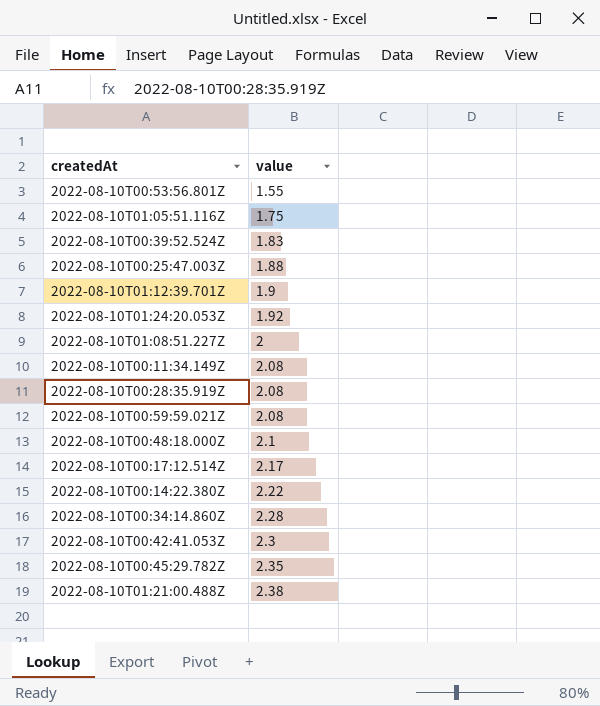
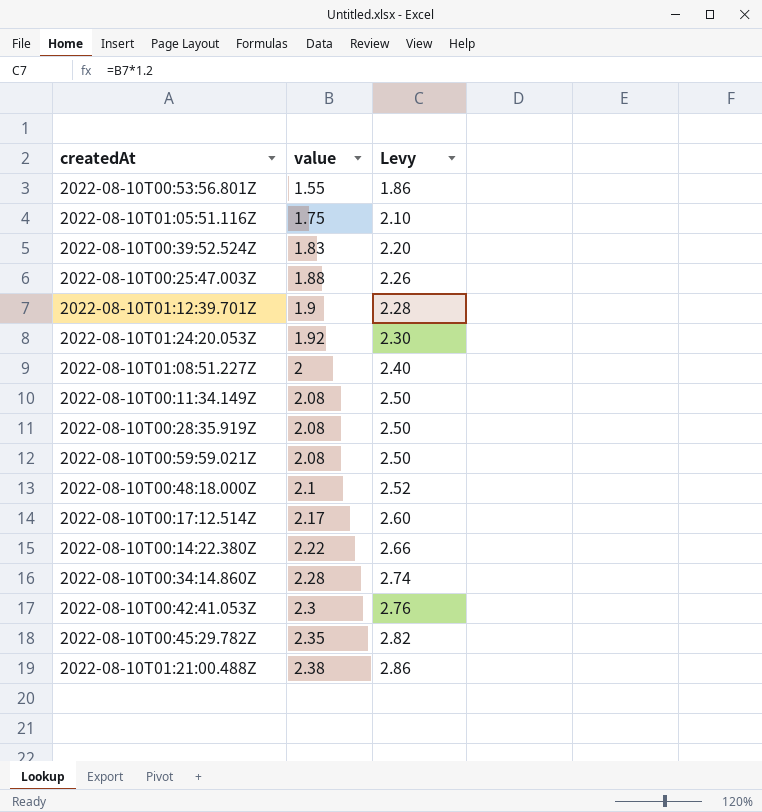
column Levy | formula: none -> [value] * 1.2

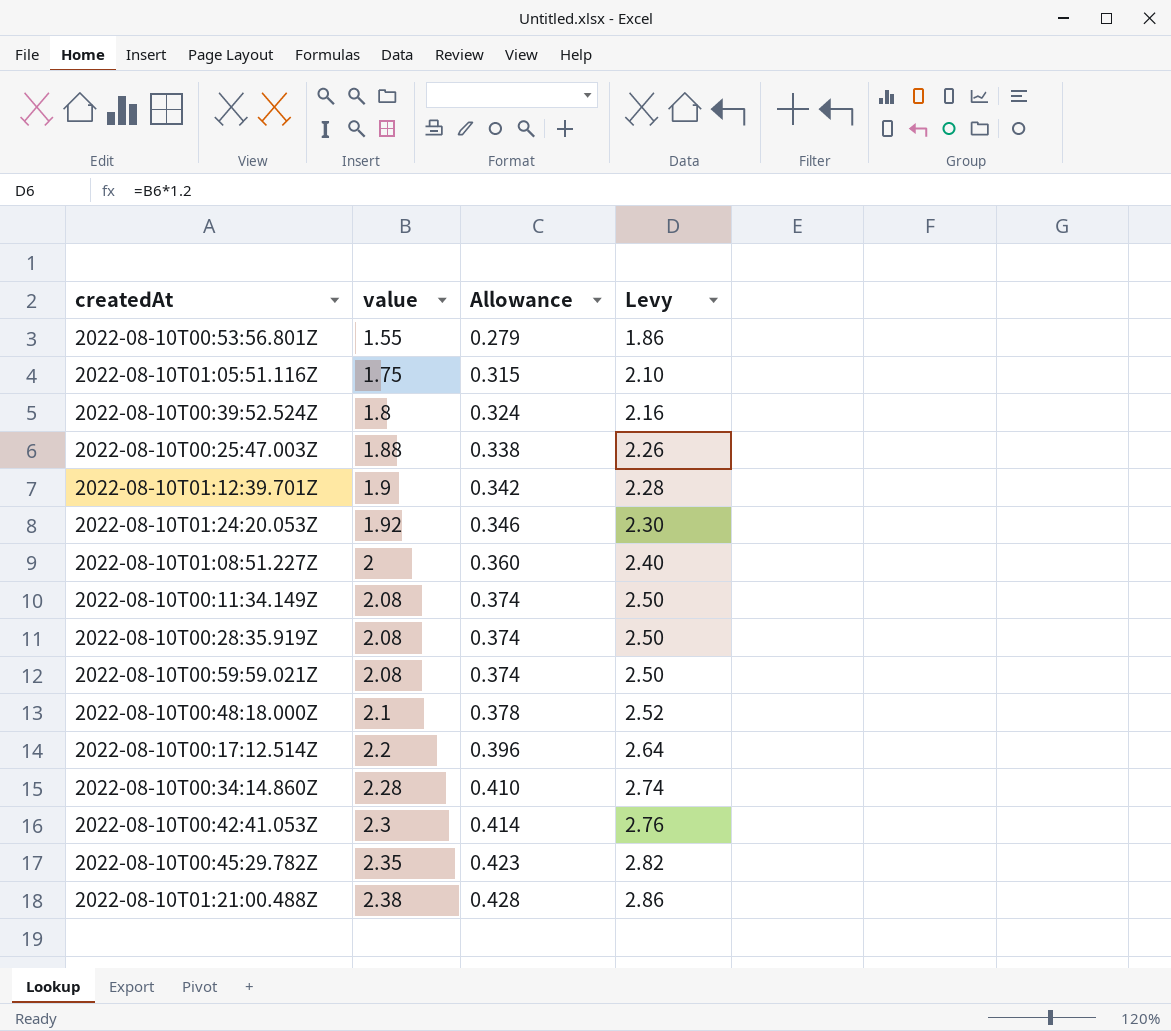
column Allowance | formula: none -> [value] * 0.18
row 2022-08-10T00:14:22.380Z: 2.22 | 2.66 -> none
2022-08-10T00:39:52.524Z | value: 1.83 -> 1.8
2022-08-10T00:39:52.524Z | Levy: 2.20 -> 2.16
2022-08-10T00:17:12.514Z | value: 2.17 -> 2.2
2022-08-10T00:17:12.514Z | Levy: 2.60 -> 2.64

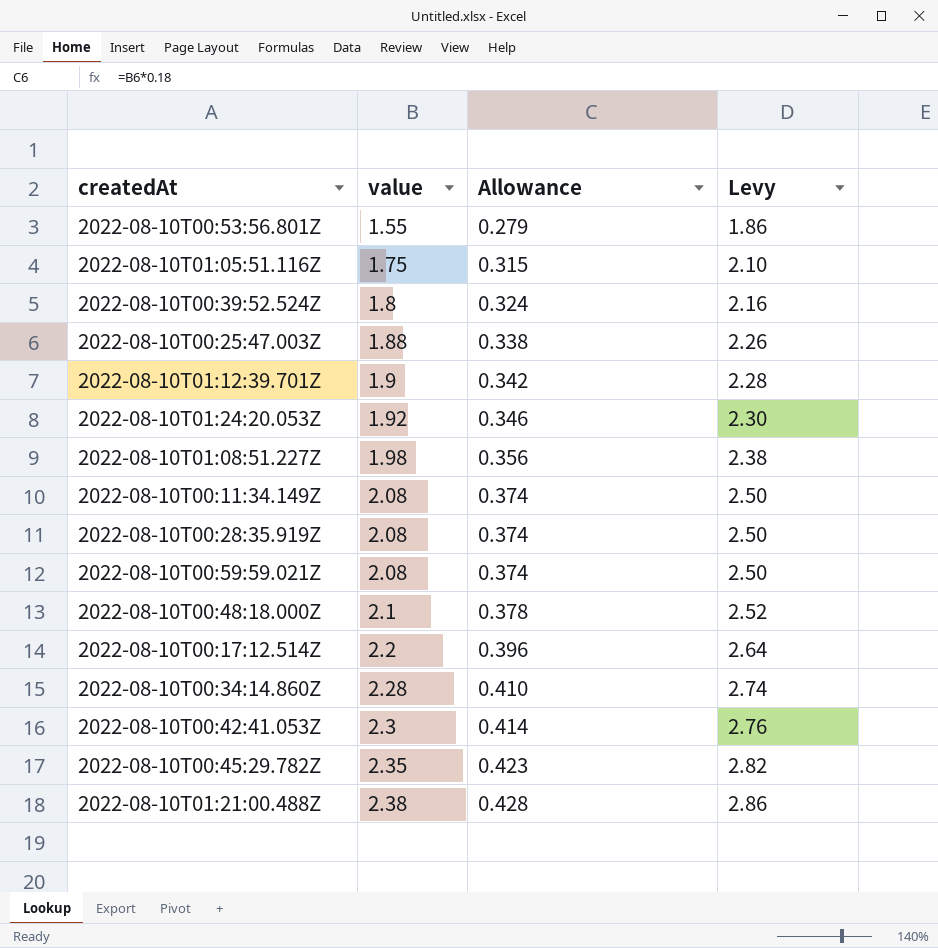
2022-08-10T01:08:51.227Z | value: 2 -> 1.98
2022-08-10T01:08:51.227Z | Allowance: 0.360 -> 0.356
2022-08-10T01:08:51.227Z | Levy: 2.40 -> 2.38

